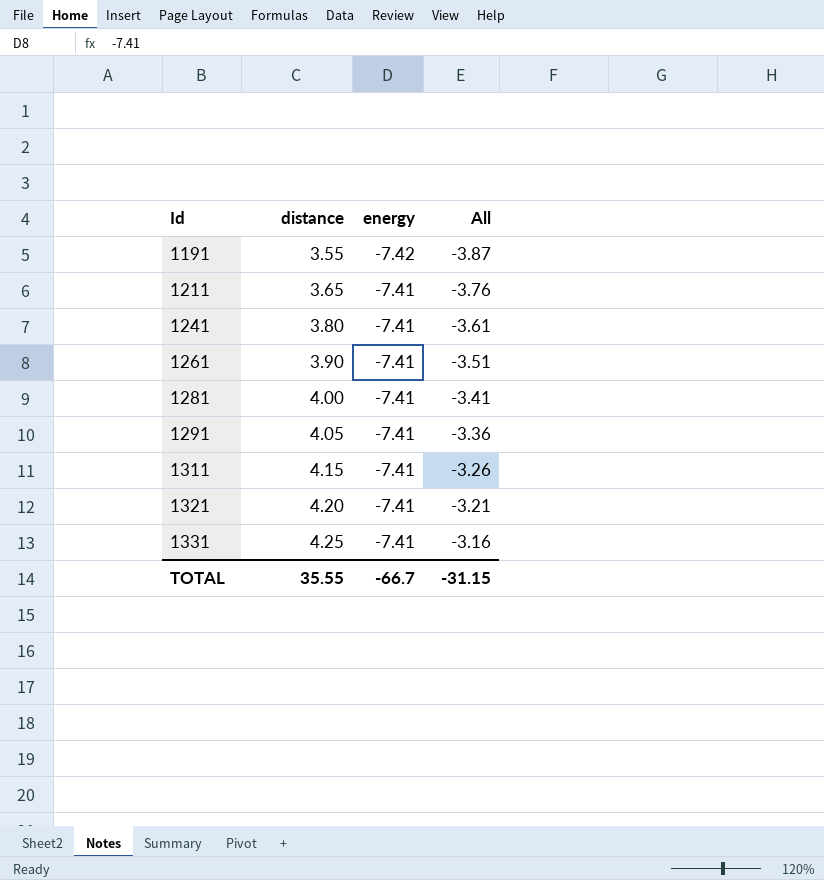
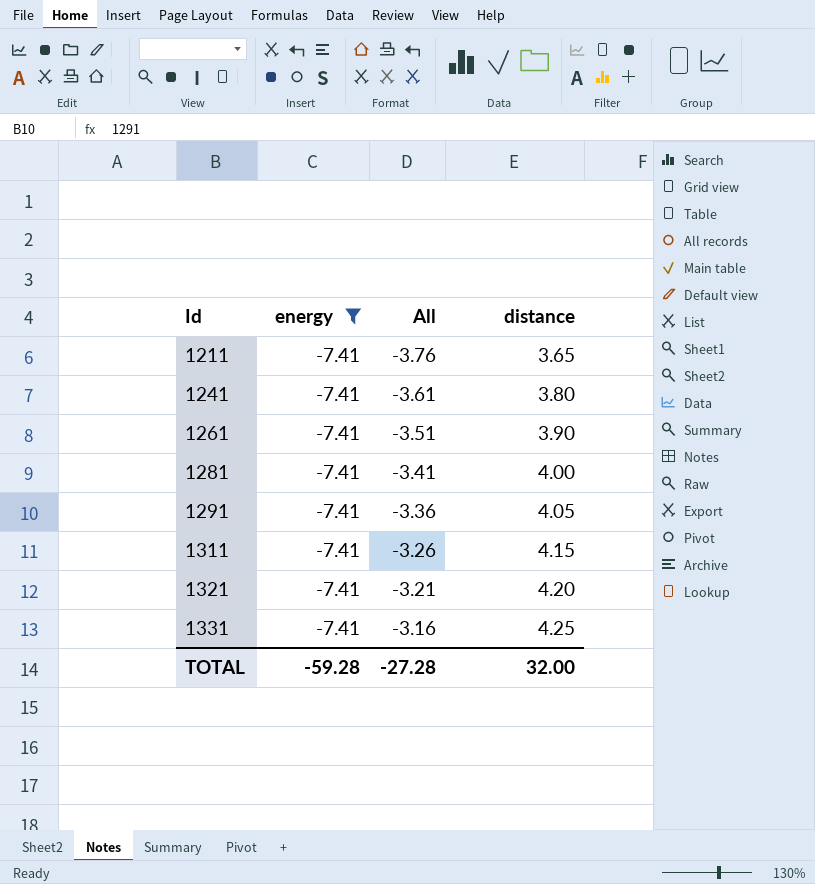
filter: none -> energy = -7.41
column distance | position: 2 -> 4
TOTAL | energy: -66.7 -> -59.28
TOTAL | All: -31.15 -> -27.28
TOTAL | distance: 35.55 -> 32.00

